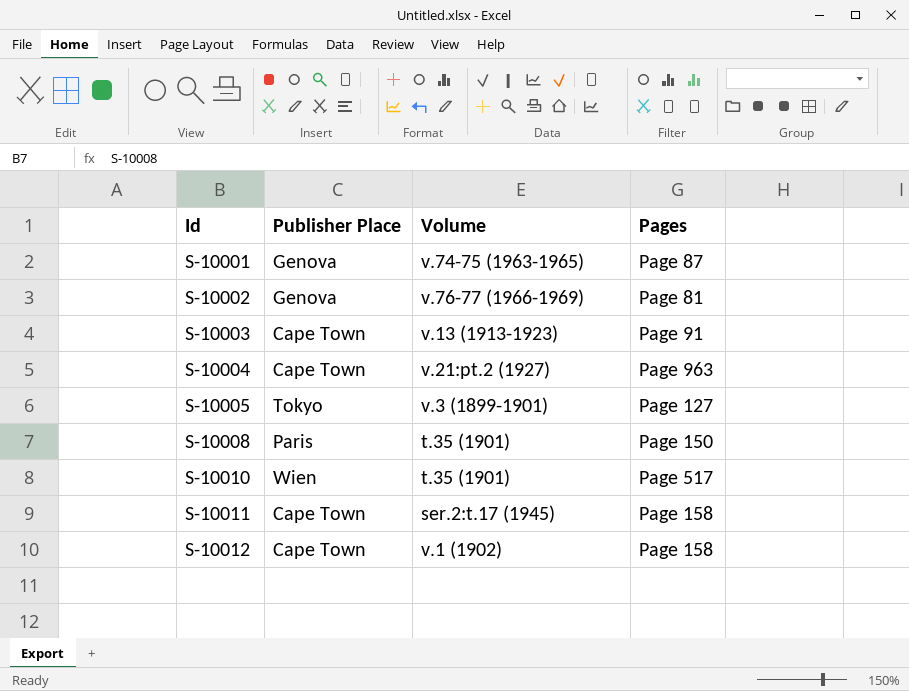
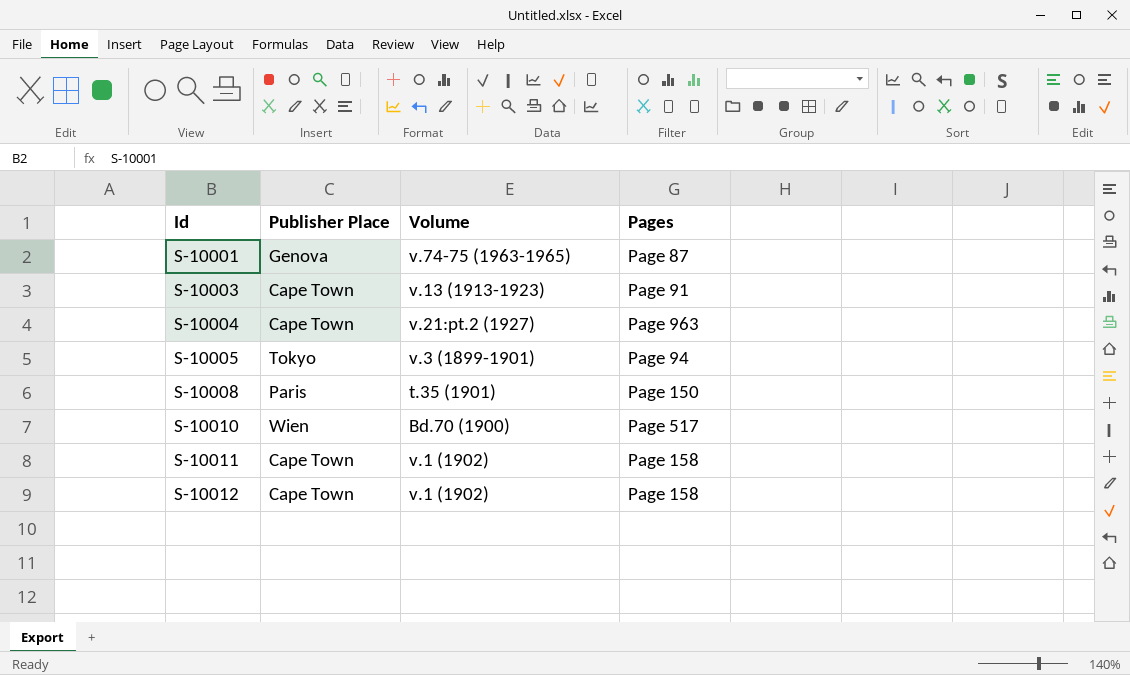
row S-10002: Genova | v.76-77 (1966-1969) | Page 81 -> none
S-10005 | Pages: Page 127 -> Page 94
S-10010 | Volume: t.35 (1901) -> Bd.70 (1900)
S-10011 | Volume: ser.2:t.17 (1945) -> v.1 (1902)

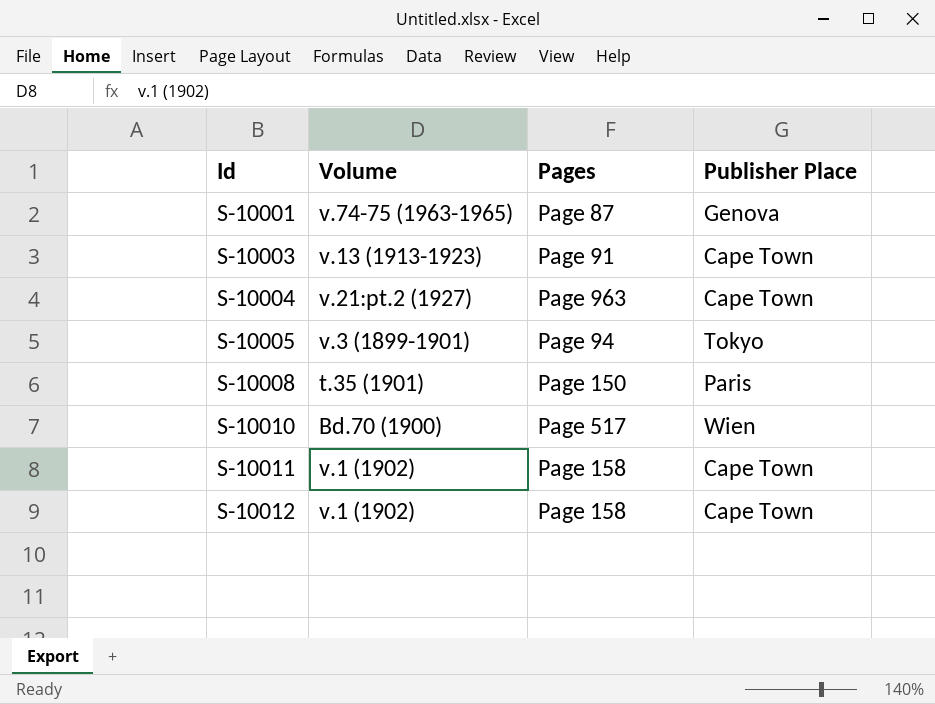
column Publisher Place | position: 2 -> 4

